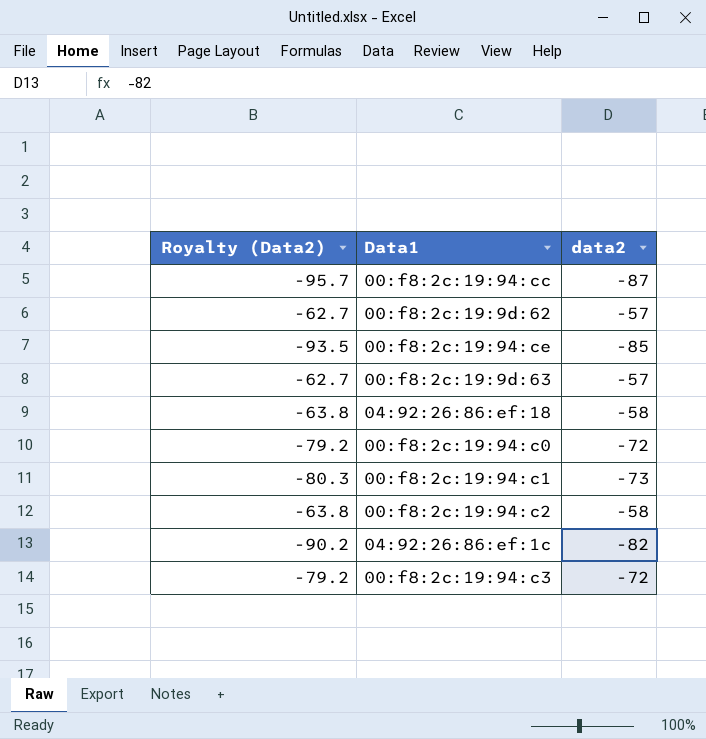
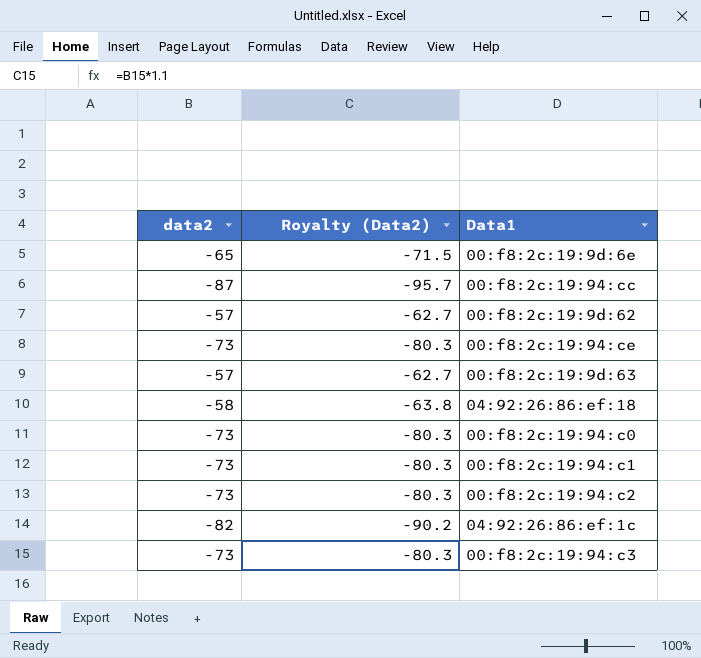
column data2 | position: 3 -> 1
row 00:f8:2c:19:9d:6e: none -> -65 | -71.5
00:f8:2c:19:94:ce | data2: -85 -> -73
00:f8:2c:19:94:ce | Royalty (Data2): -93.5 -> -80.3
00:f8:2c:19:94:c0 | data2: -72 -> -73
00:f8:2c:19:94:c0 | Royalty (Data2): -79.2 -> -80.3
00:f8:2c:19:94:c2 | data2: -58 -> -73
00:f8:2c:19:94:c2 | Royalty (Data2): -63.8 -> -80.3
00:f8:2c:19:94:c3 | data2: -72 -> -73
00:f8:2c:19:94:c3 | Royalty (Data2): -79.2 -> -80.3

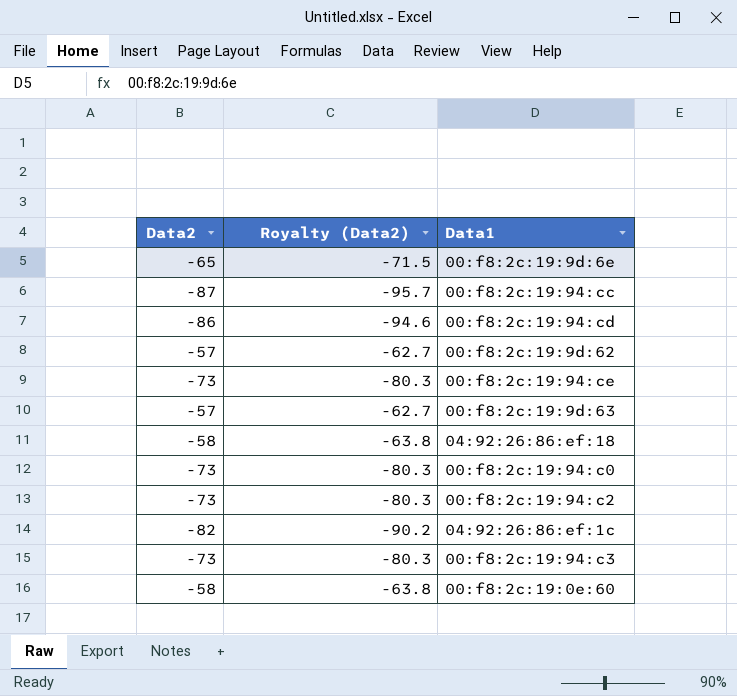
column name: data2 -> Data2
row 00:f8:2c:19:94:c1: -73 | -80.3 -> none
row 00:f8:2c:19:94:cd: none -> -86 | -94.6
row 00:f8:2c:19:0e:60: none -> -58 | -63.8

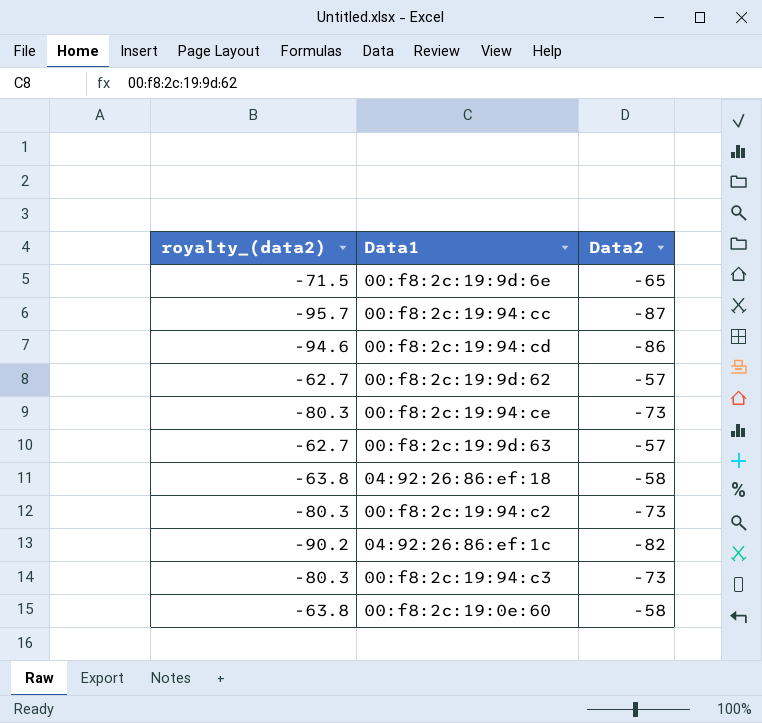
column name: Royalty (Data2) -> royalty_(data2)
column Data2 | position: 1 -> 3
row 00:f8:2c:19:94:c0: -73 | -80.3 -> none

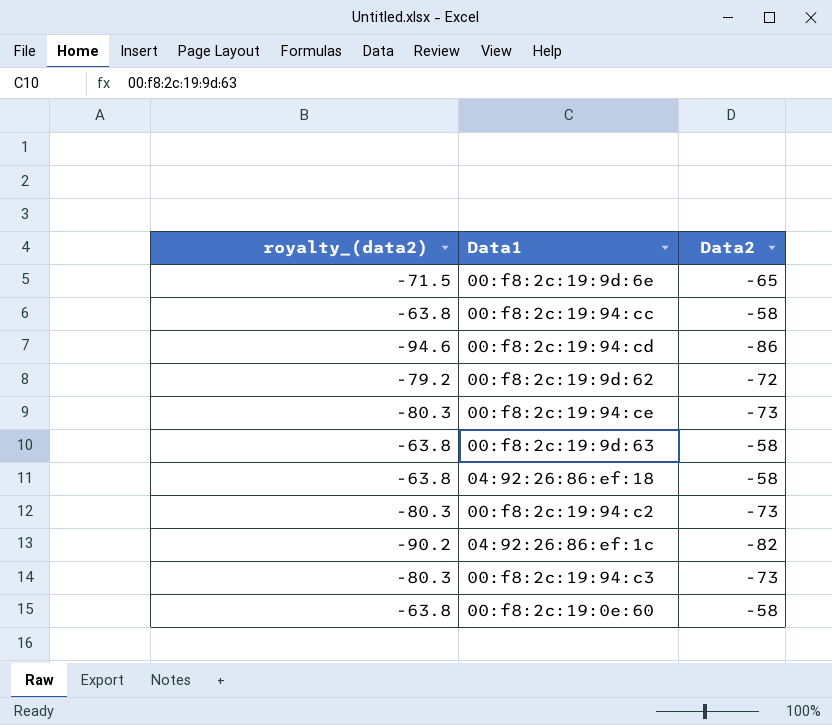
00:f8:2c:19:94:cc | royalty_(data2): -95.7 -> -63.8
00:f8:2c:19:94:cc | Data2: -87 -> -58
00:f8:2c:19:9d:62 | royalty_(data2): -62.7 -> -79.2
00:f8:2c:19:9d:62 | Data2: -57 -> -72
00:f8:2c:19:9d:63 | royalty_(data2): -62.7 -> -63.8
00:f8:2c:19:9d:63 | Data2: -57 -> -58

